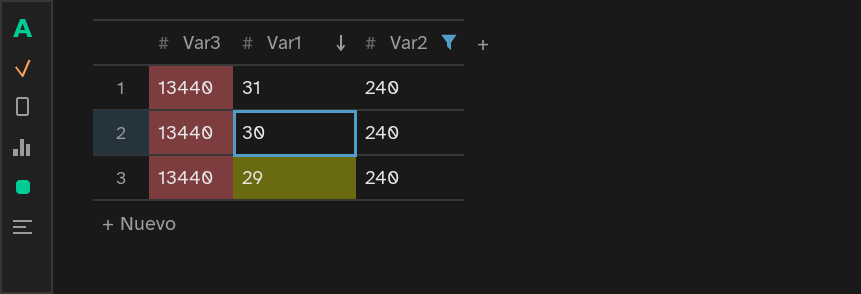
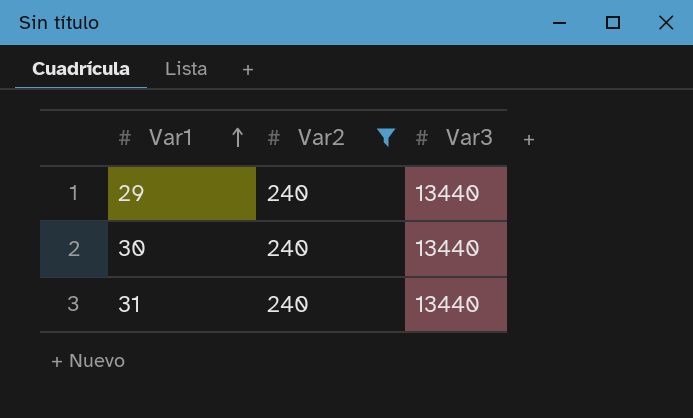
row order: Var1 descending -> Var1 ascending
column Var3 | position: 1 -> 3

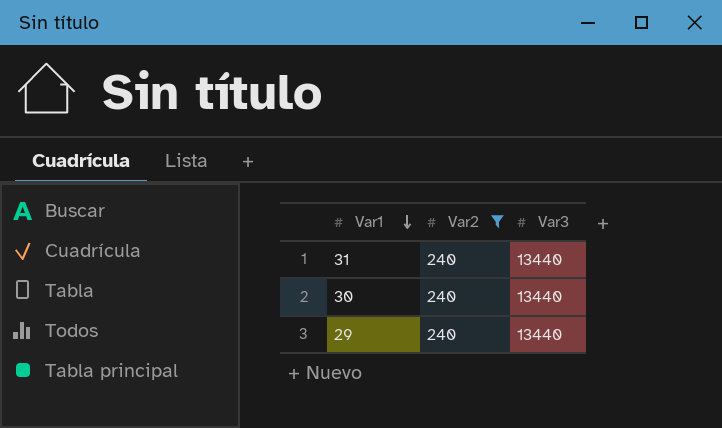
row order: Var1 ascending -> Var1 descending

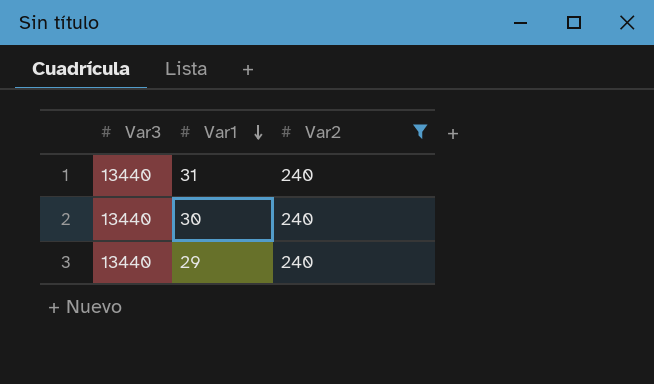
column Var3 | position: 3 -> 1

